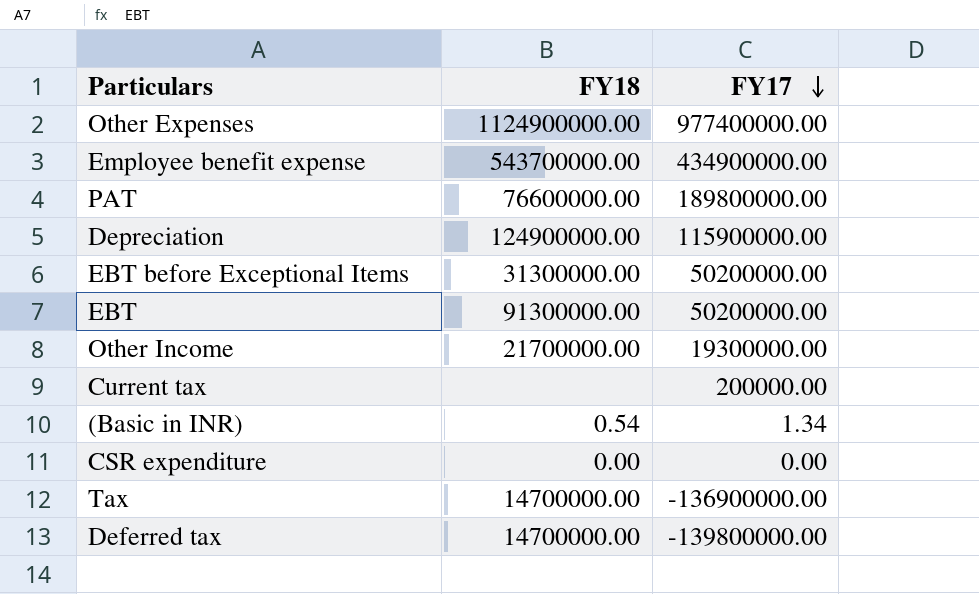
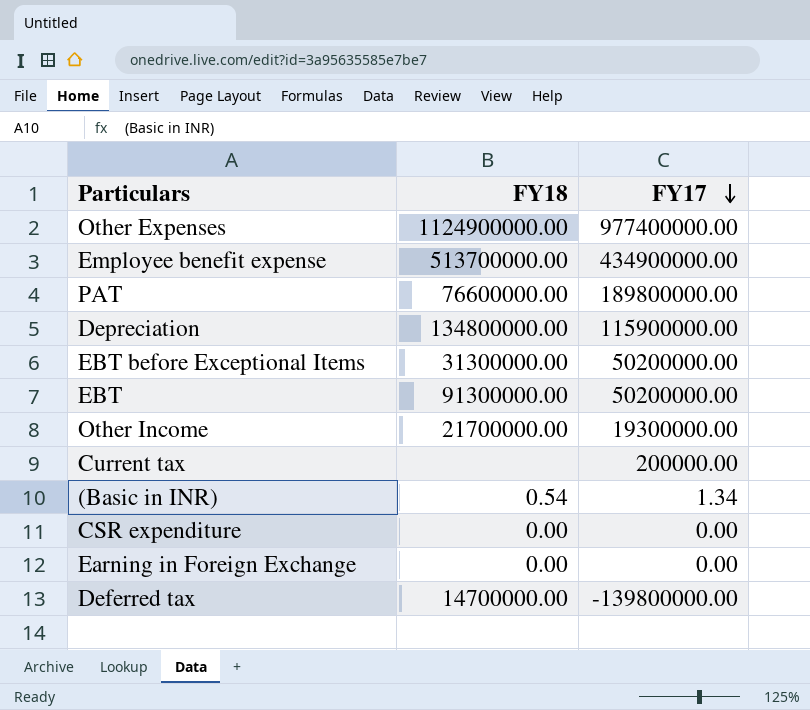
row Tax: 14700000.00 | -136900000.00 -> none
Employee benefit expense | FY18: 543700000.00 -> 513700000.00
Depreciation | FY18: 124900000.00 -> 134800000.00
row Earning in Foreign Exchange: none -> 0.00 | 0.00

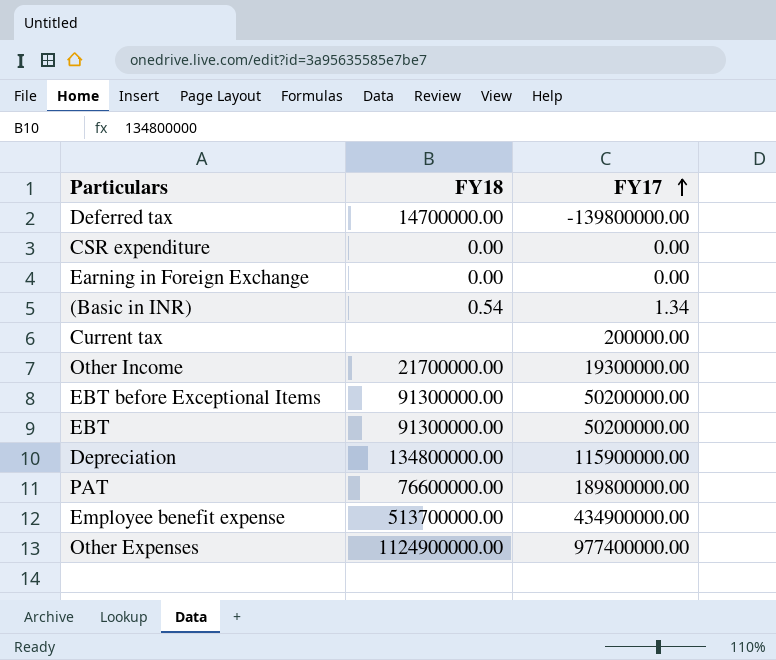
row order: FY17 descending -> FY17 ascending
EBT before Exceptional Items | FY18: 31300000.00 -> 91300000.00

